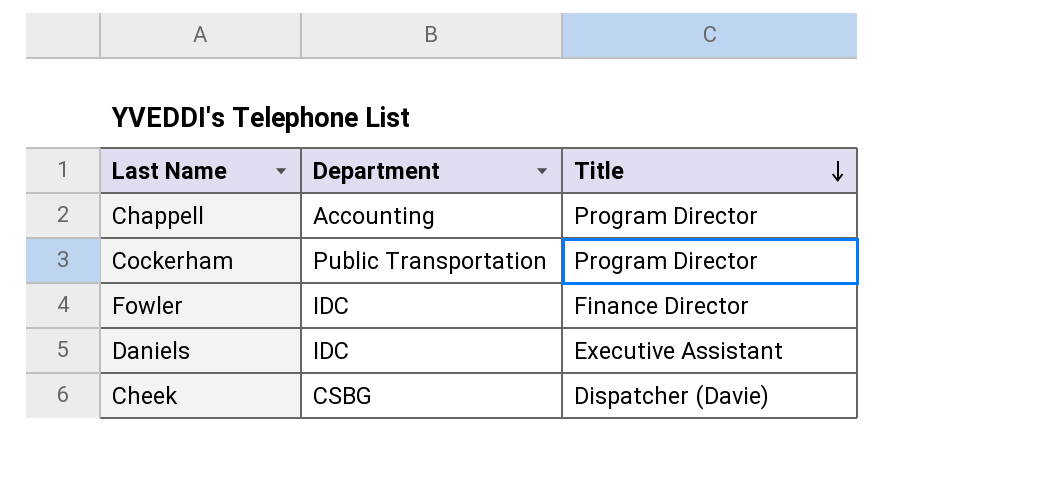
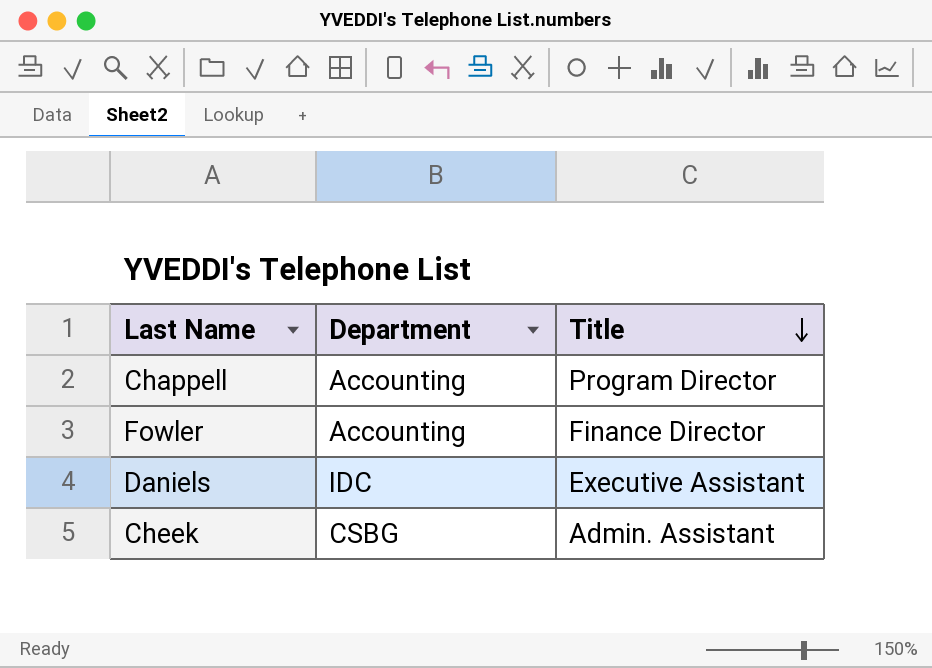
row Cockerham: Public Transportation | Program Director -> none
Fowler | Department: IDC -> Accounting
Cheek | Title: Dispatcher (Davie) -> Admin. Assistant

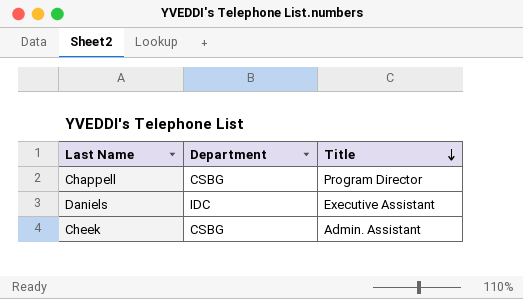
row Fowler: Accounting | Finance Director -> none
Chappell | Department: Accounting -> CSBG

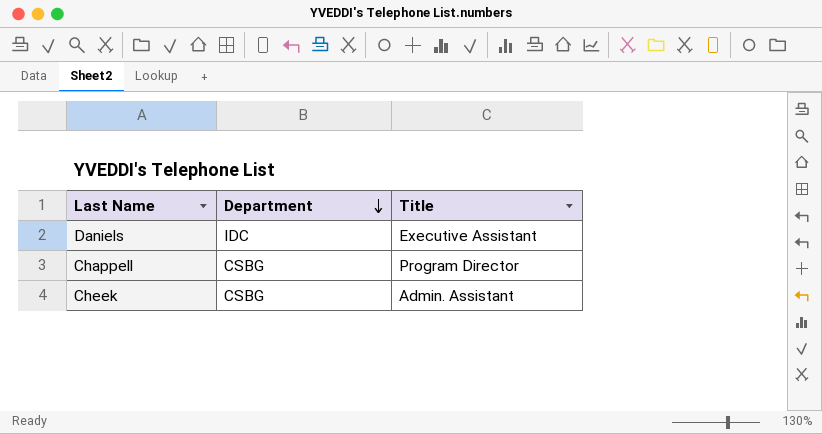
row order: Title descending -> Department descending

